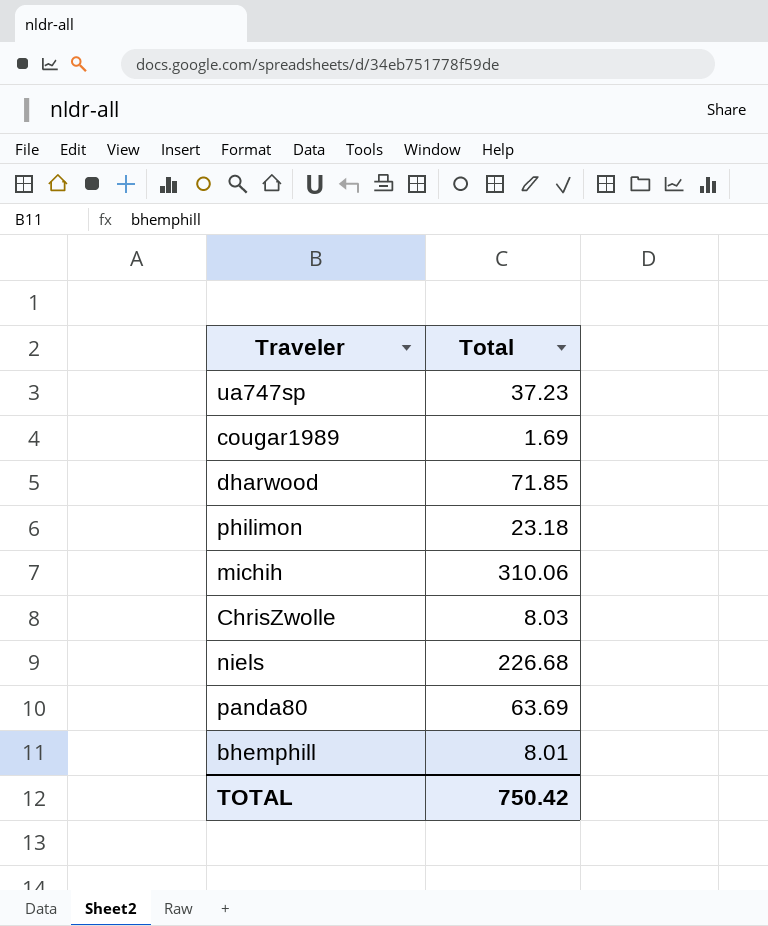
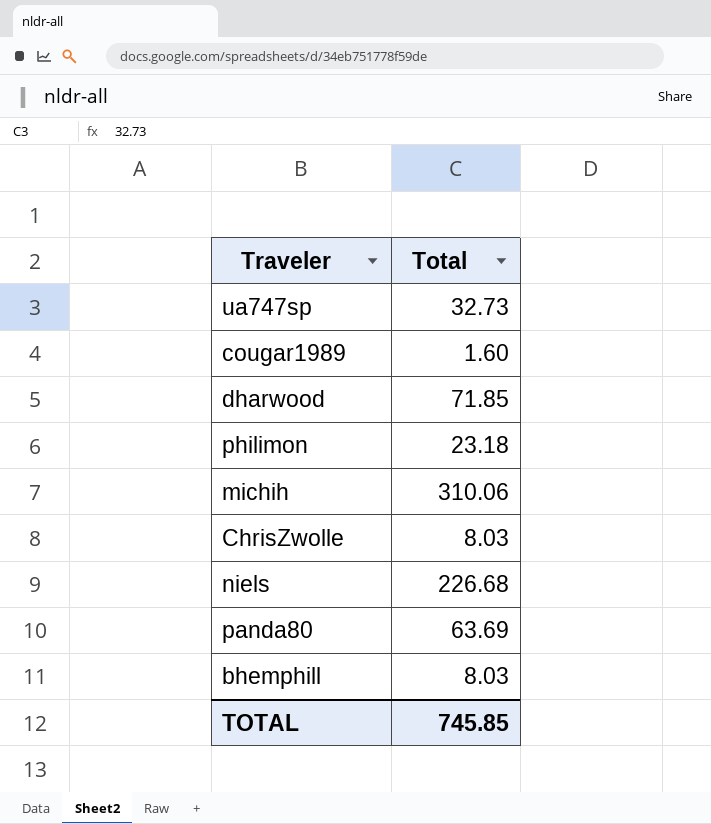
ua747sp | Total: 37.23 -> 32.73
cougar1989 | Total: 1.69 -> 1.60
bhemphill | Total: 8.01 -> 8.03
TOTAL | Total: 750.42 -> 745.85

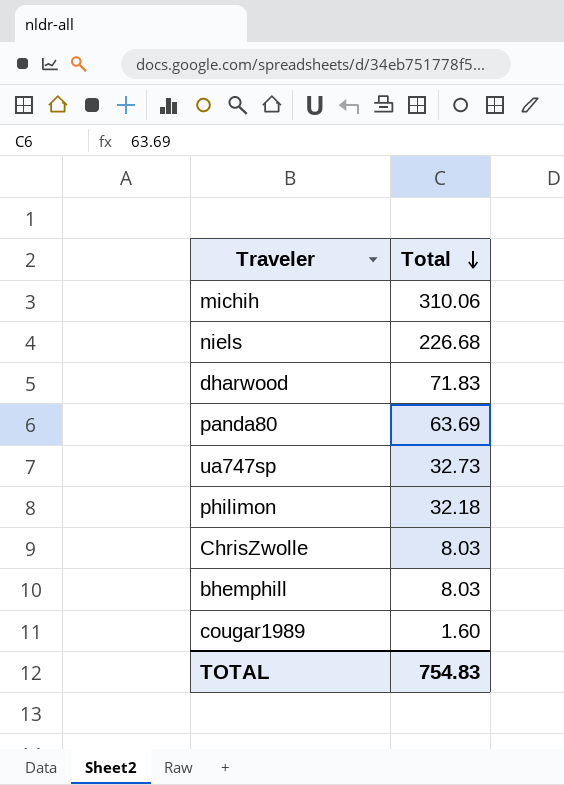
row order: none -> Total descending
dharwood | Total: 71.85 -> 71.83
philimon | Total: 23.18 -> 32.18
TOTAL | Total: 745.85 -> 754.83

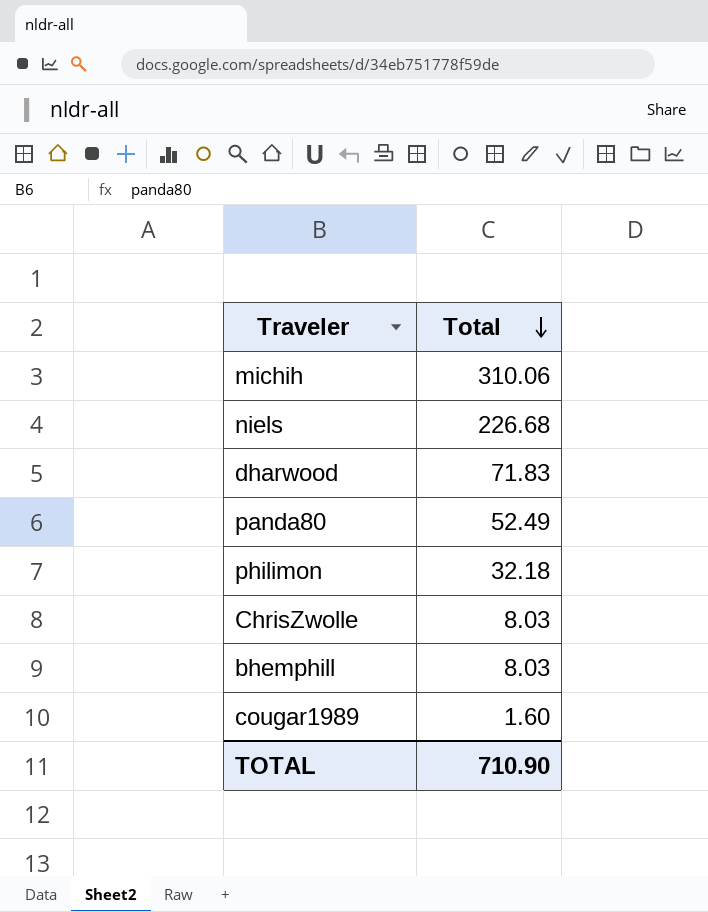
row ua747sp: 32.73 -> none
panda80 | Total: 63.69 -> 52.49
TOTAL | Total: 754.83 -> 710.90

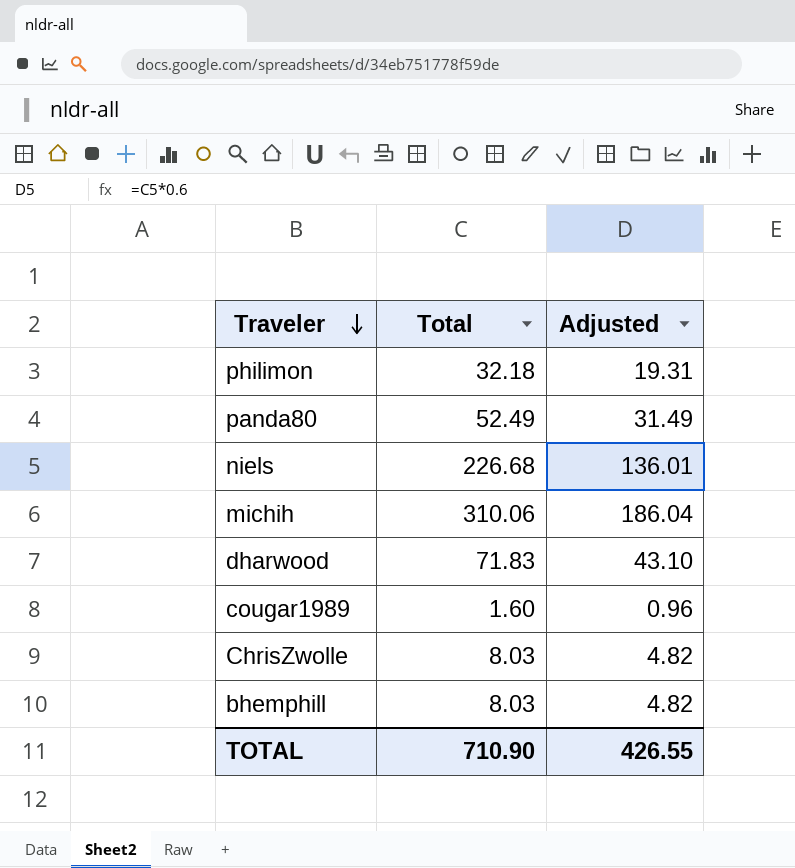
row order: Total descending -> Traveler descending
column Adjusted | formula: none -> [Total] * 0.6

